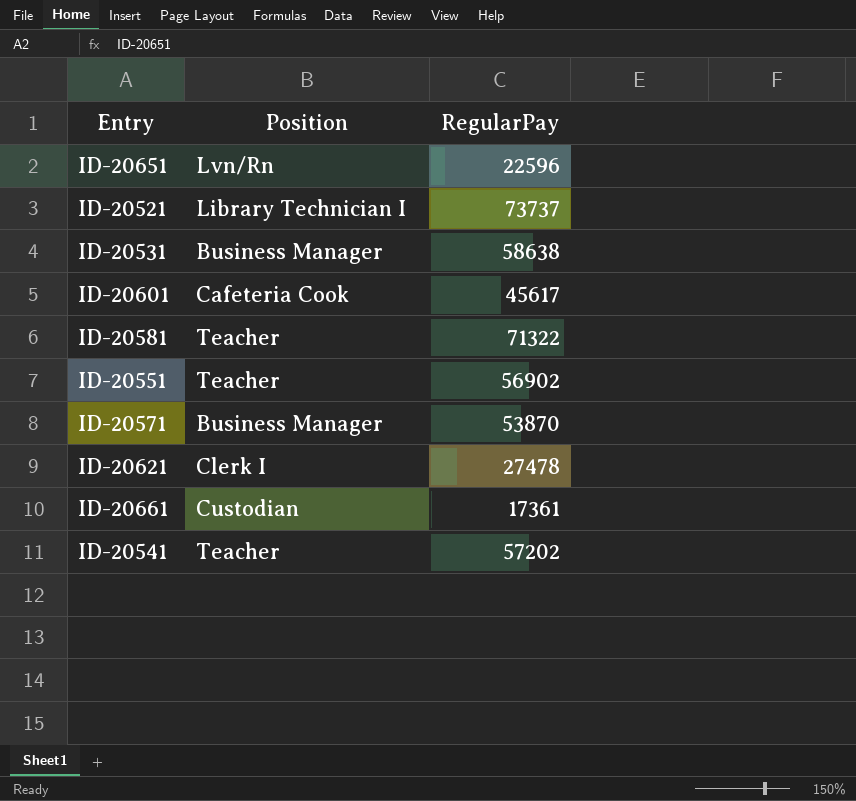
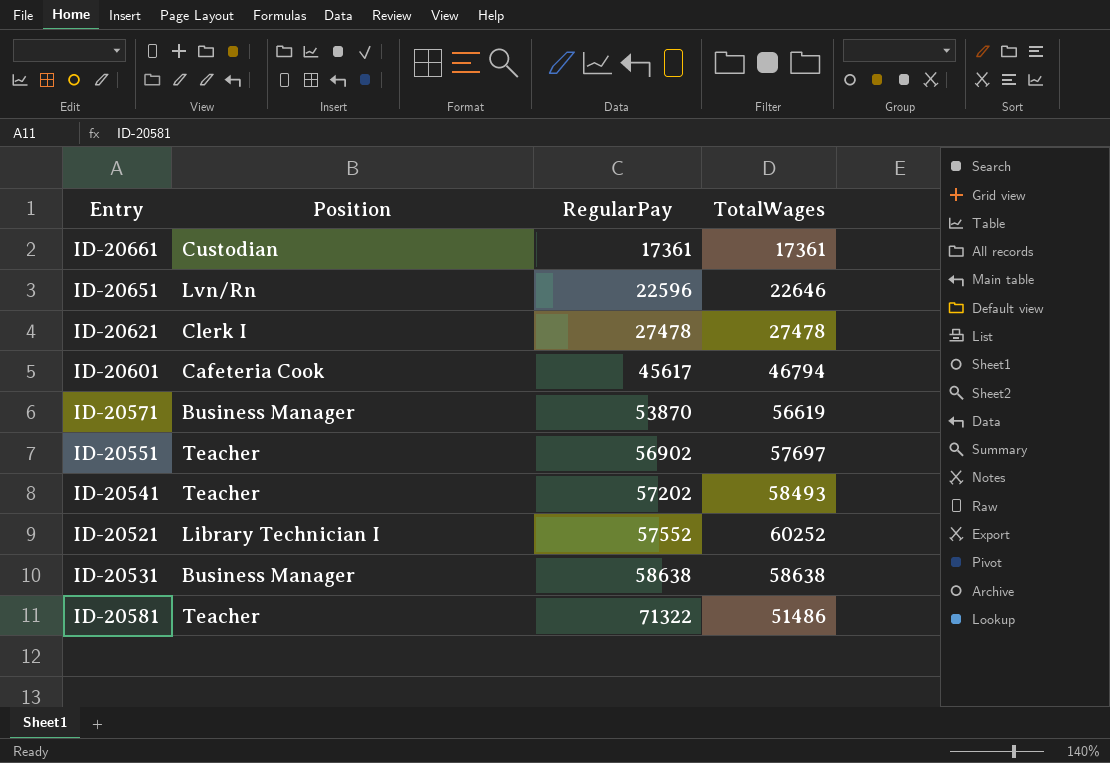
row order: none -> RegularPay ascending
column TotalWages | position: none -> 4
ID-20521 | RegularPay: 73737 -> 57552

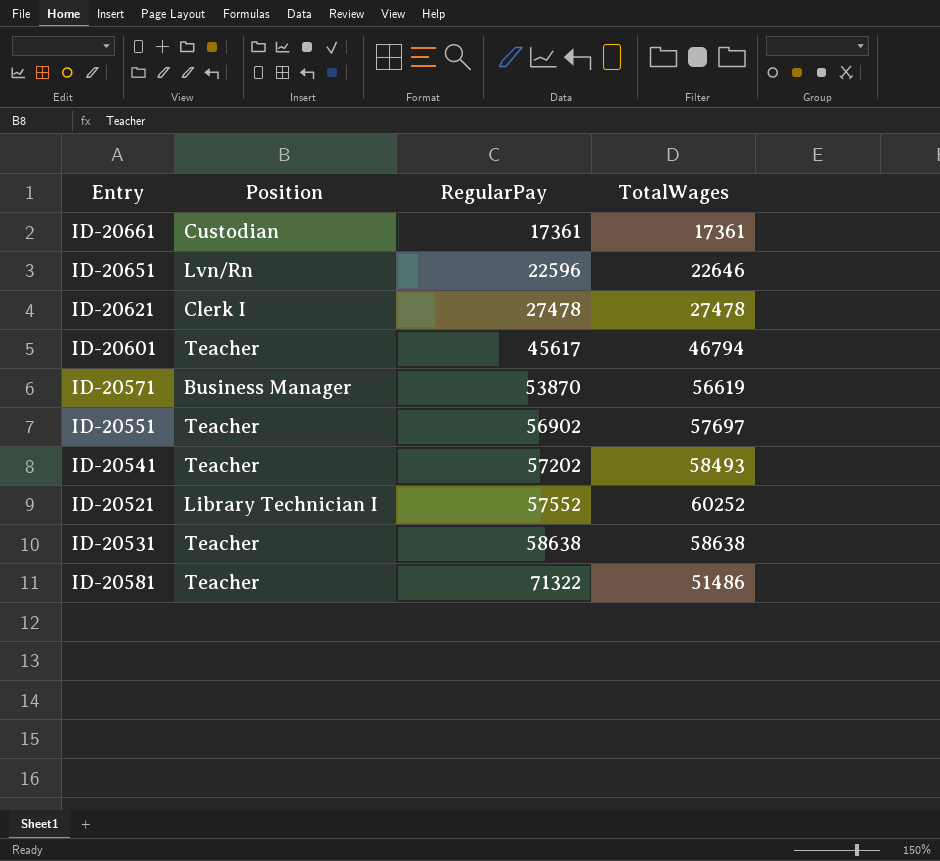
ID-20601 | Position: Cafeteria Cook -> Teacher
ID-20531 | Position: Business Manager -> Teacher

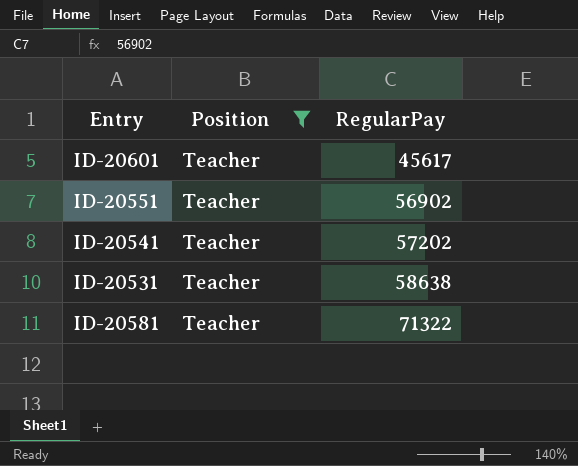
filter: none -> Position = Teacher
column TotalWages | position: 4 -> none

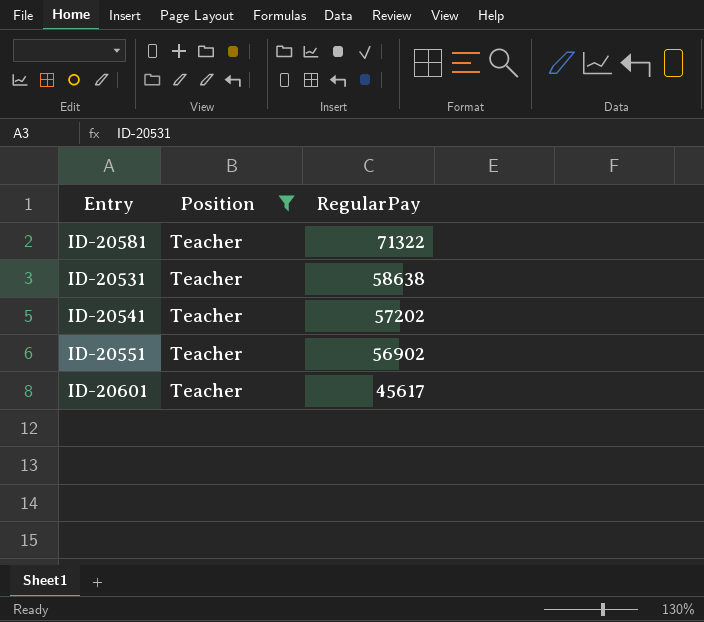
row order: RegularPay ascending -> RegularPay descending

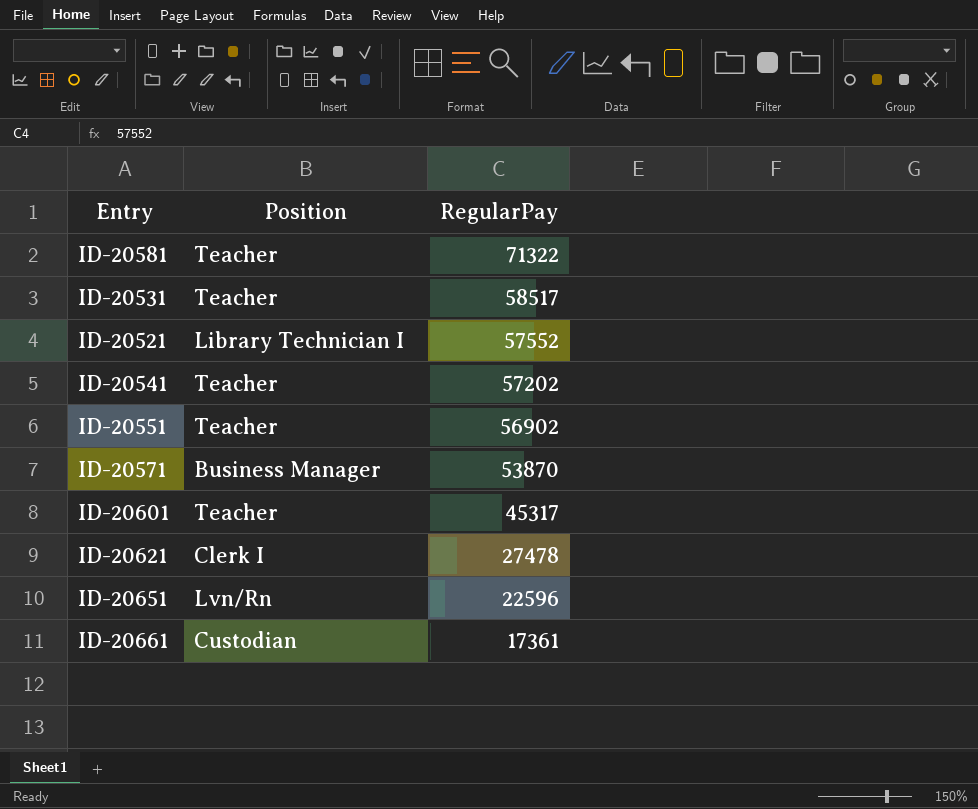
filter: Position = Teacher -> none
ID-20531 | RegularPay: 58638 -> 58517
ID-20601 | RegularPay: 45617 -> 45317

